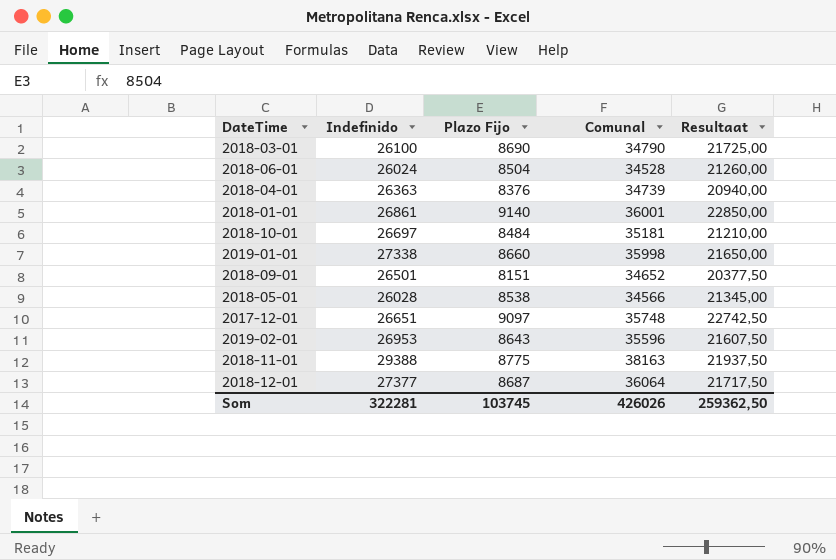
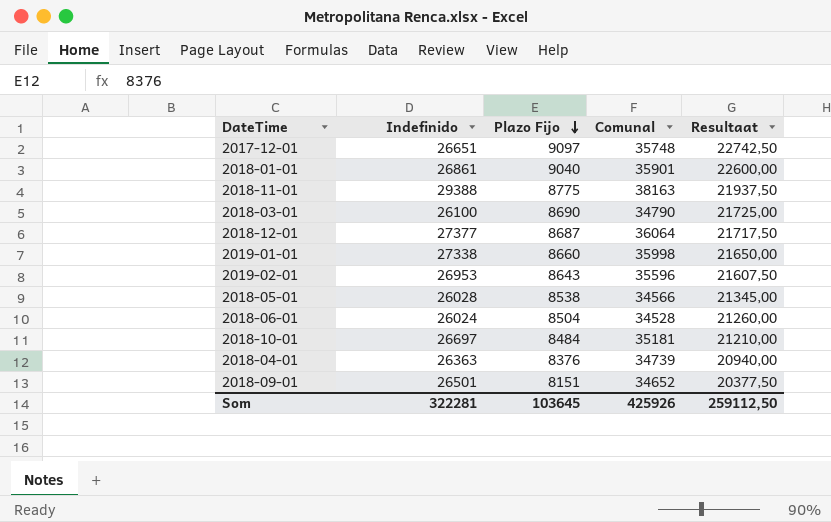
row order: none -> Plazo Fijo descending
2018-01-01 | Plazo Fijo: 9140 -> 9040
2018-01-01 | Comunal: 36001 -> 35901
2018-01-01 | Resultaat: 22850,00 -> 22600,00
Som | Plazo Fijo: 103745 -> 103645
Som | Comunal: 426026 -> 425926
Som | Resultaat: 259362,50 -> 259112,50

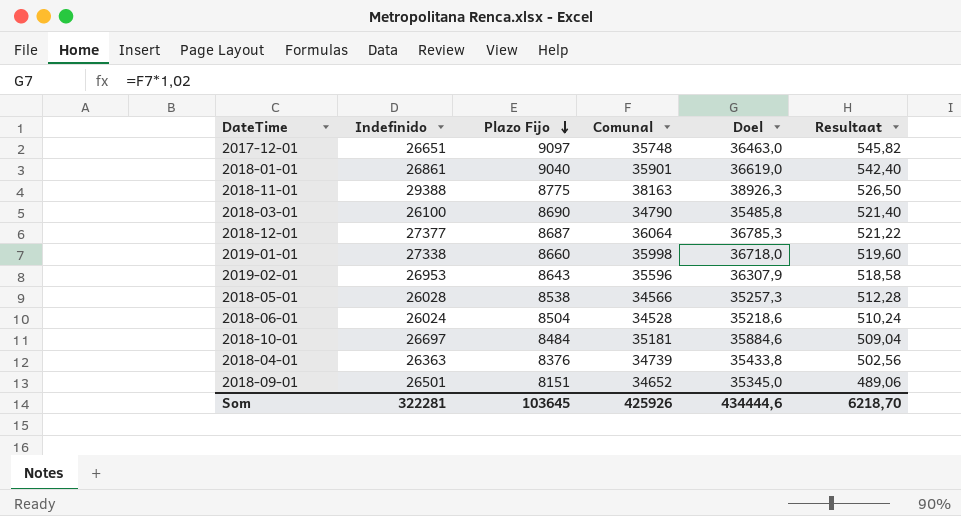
column Doel | formula: none -> [Comunal] * 1,02
column Resultaat | formula: [Plazo Fijo] * 2,5 -> [Plazo Fijo] * 0,06
Som | Resultaat: 259112,50 -> 6218,70

